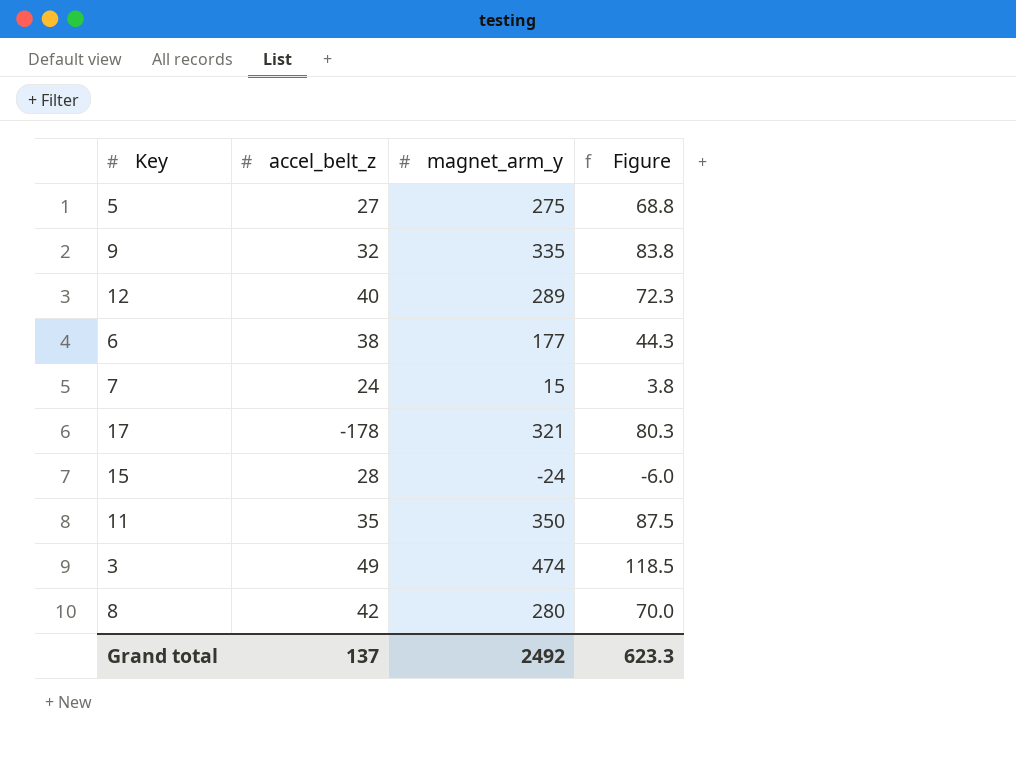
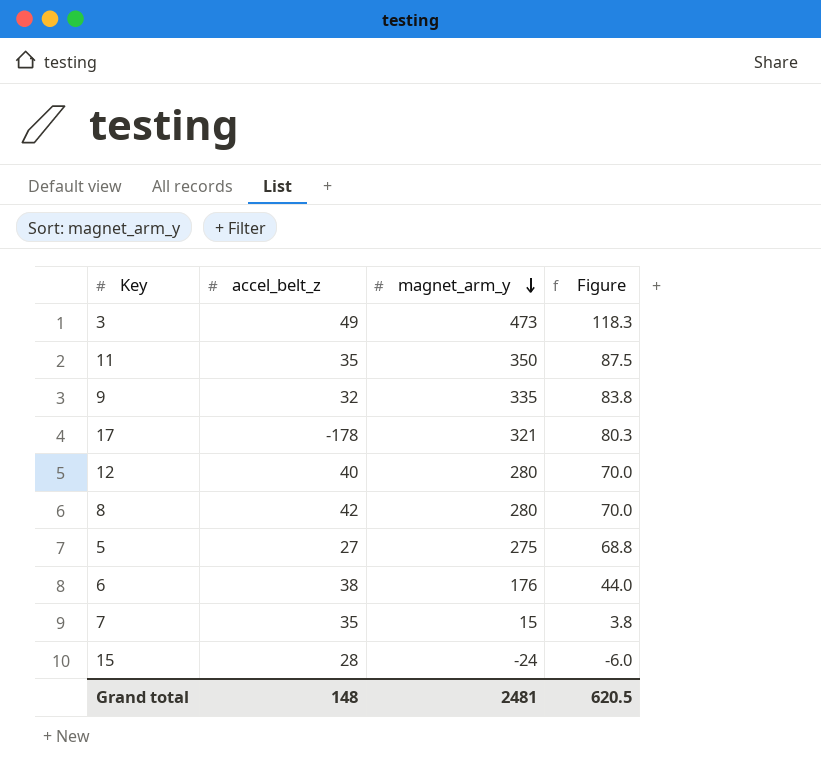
row order: none -> magnet_arm_y descending
3 | magnet_arm_y: 474 -> 473
3 | Figure: 118.5 -> 118.3
12 | magnet_arm_y: 289 -> 280
12 | Figure: 72.3 -> 70.0
6 | magnet_arm_y: 177 -> 176
6 | Figure: 44.3 -> 44.0
7 | accel_belt_z: 24 -> 35
Grand total | accel_belt_z: 137 -> 148
Grand total | magnet_arm_y: 2492 -> 2481
Grand total | Figure: 623.3 -> 620.5

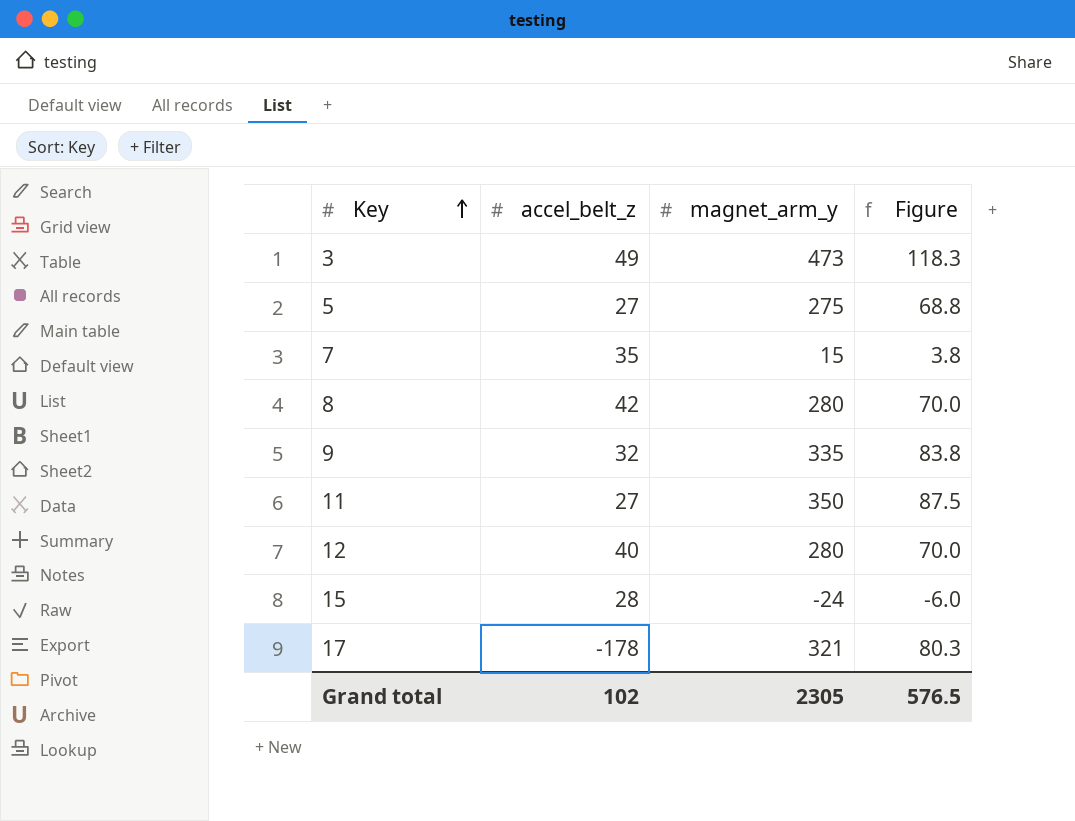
row order: magnet_arm_y descending -> Key ascending
row 6: 38 | 176 | 44.0 -> none
11 | accel_belt_z: 35 -> 27
Grand total | accel_belt_z: 148 -> 102
Grand total | magnet_arm_y: 2481 -> 2305
Grand total | Figure: 620.5 -> 576.5

